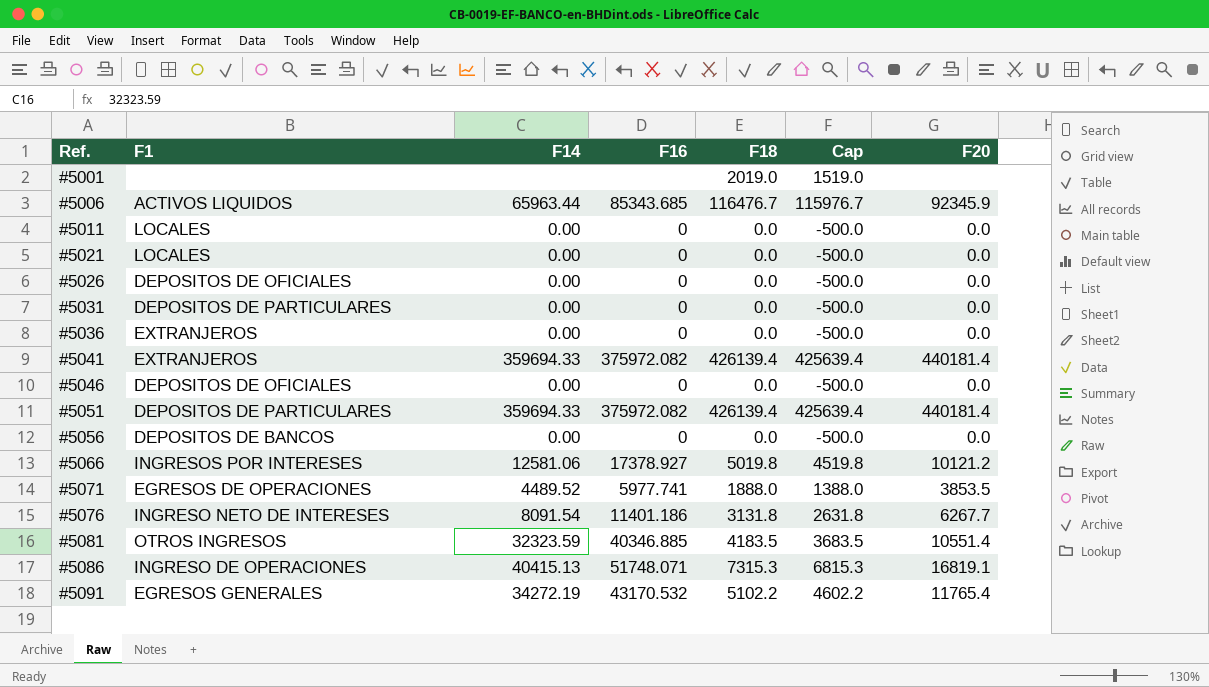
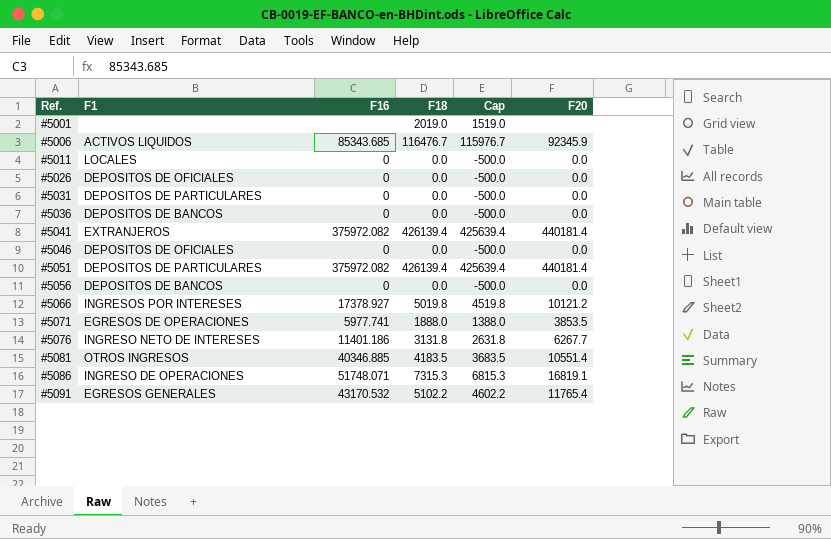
column F14 | position: 3 -> none
row #5021: LOCALES | 0.00 | 0 | 0.0 | -500.0 | 0.0 -> none
#5036 | F1: EXTRANJEROS -> DEPOSITOS DE BANCOS

